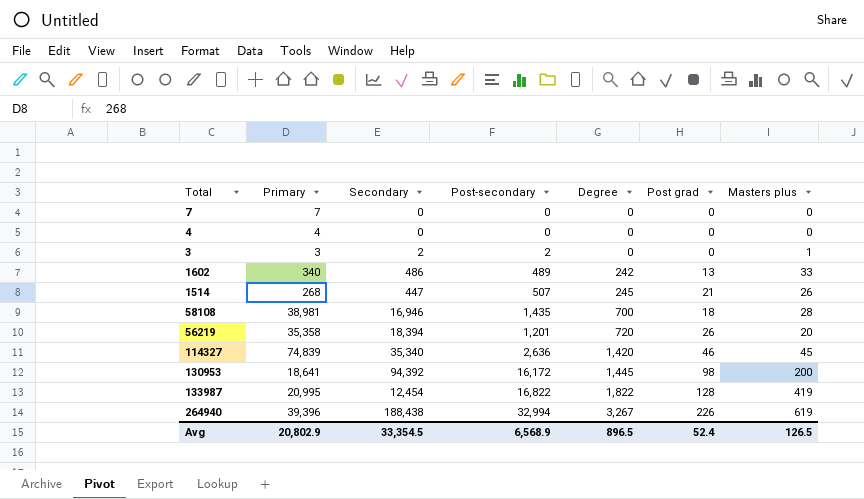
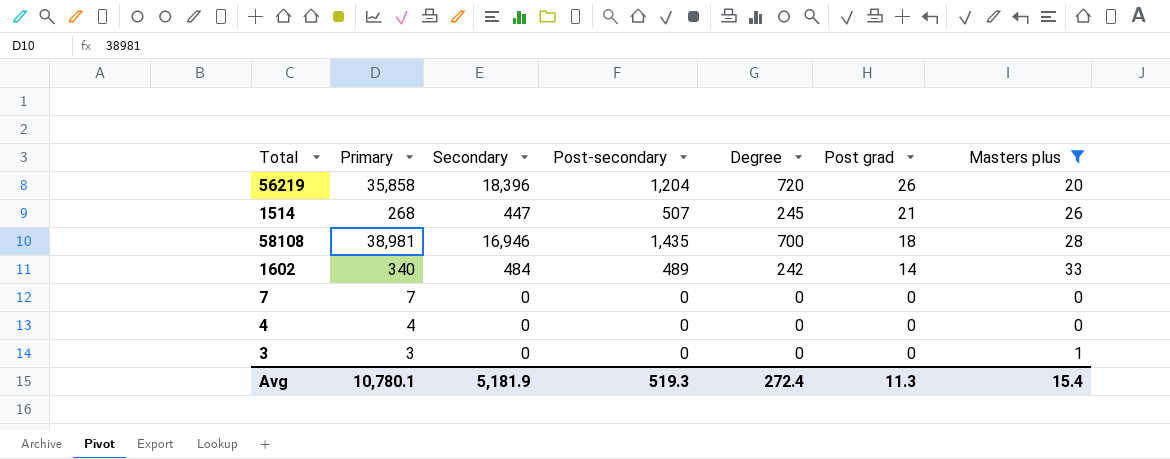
filter: none -> Masters plus <= 33
row order: Degree ascending -> Post grad descending
56219 | Primary: 35,358 -> 35,858
56219 | Secondary: 18,394 -> 18,396
56219 | Post-secondary: 1,201 -> 1,204
1602 | Secondary: 486 -> 484
1602 | Post grad: 13 -> 14
3 | Secondary: 2 -> 0
3 | Post-secondary: 2 -> 0
Avg | Primary: 20,802.9 -> 10,780.1
Avg | Secondary: 33,354.5 -> 5,181.9
Avg | Post-secondary: 6,568.9 -> 519.3
Avg | Degree: 896.5 -> 272.4
Avg | Post grad: 52.4 -> 11.3
Avg | Masters plus: 126.5 -> 15.4

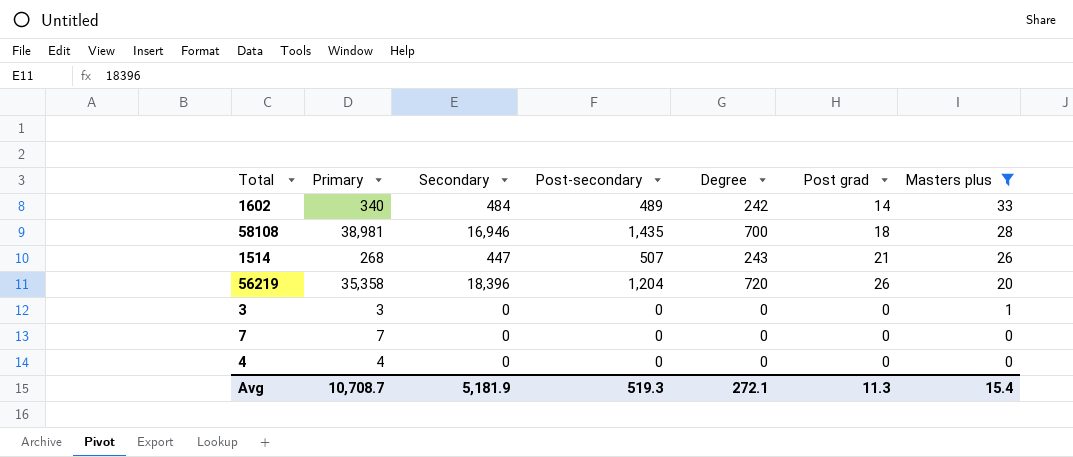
row order: Post grad descending -> Masters plus descending
1514 | Degree: 245 -> 243
56219 | Primary: 35,858 -> 35,358
Avg | Primary: 10,780.1 -> 10,708.7
Avg | Degree: 272.4 -> 272.1

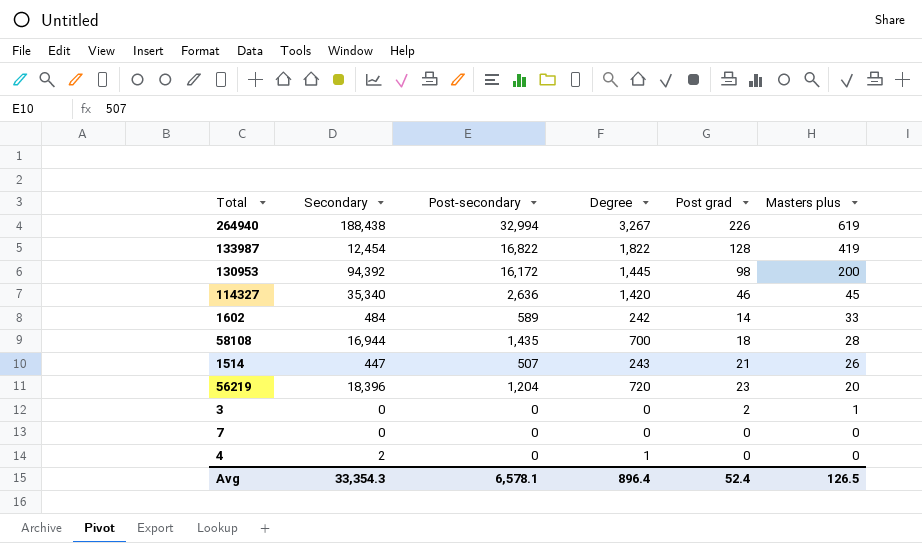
filter: Masters plus <= 33 -> none
column Primary | position: 2 -> none
1602 | Post-secondary: 489 -> 589
58108 | Secondary: 16,946 -> 16,944
56219 | Post grad: 26 -> 23
3 | Post grad: 0 -> 2
4 | Secondary: 0 -> 2
4 | Degree: 0 -> 1
Avg | Secondary: 5,181.9 -> 33,354.3
Avg | Post-secondary: 519.3 -> 6,578.1
Avg | Degree: 272.1 -> 896.4
Avg | Post grad: 11.3 -> 52.4
Avg | Masters plus: 15.4 -> 126.5

